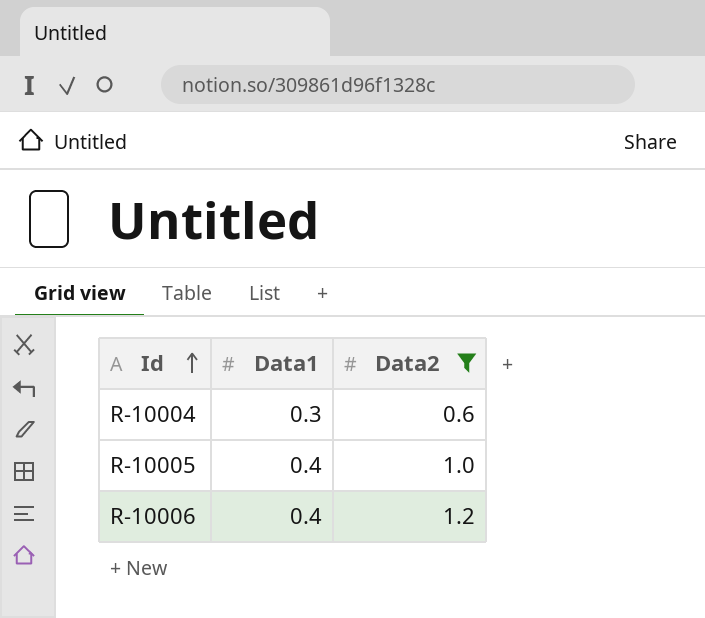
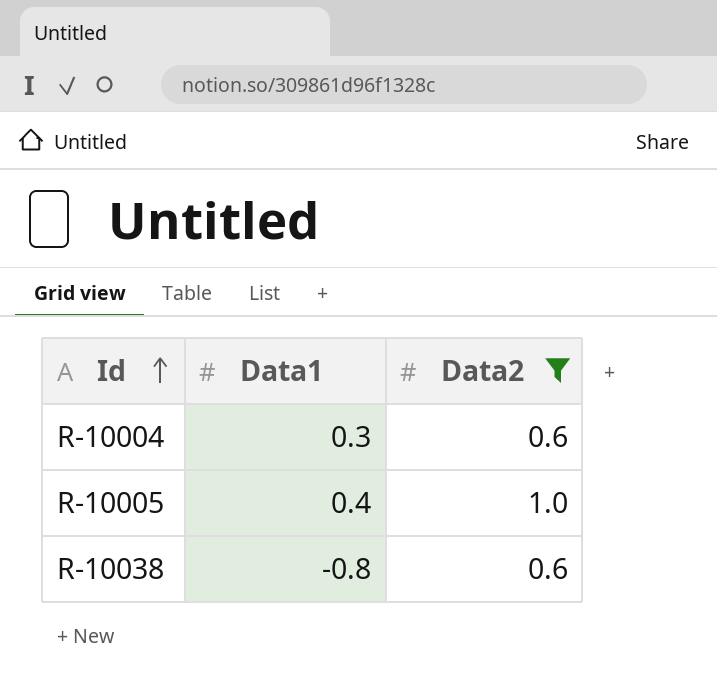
row R-10006: 0.4 | 1.2 -> none
row R-10038: none -> -0.8 | 0.6

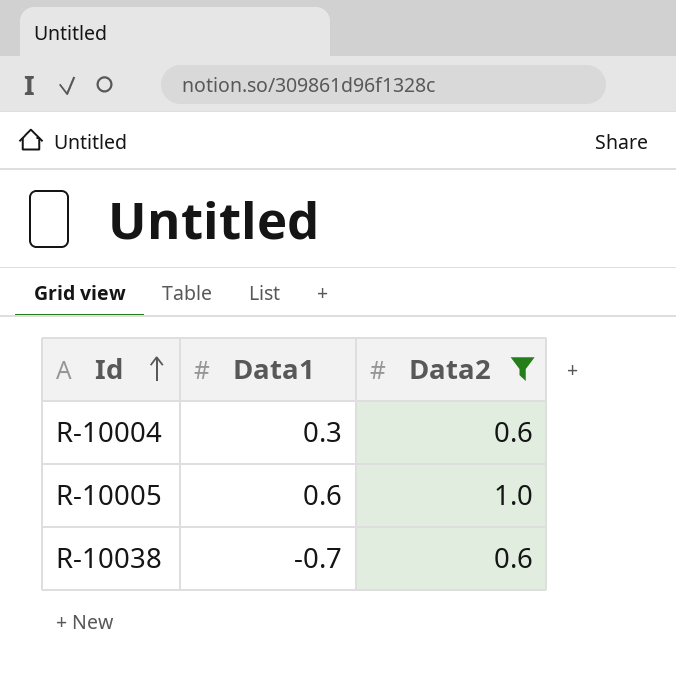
R-10005 | Data1: 0.4 -> 0.6
R-10038 | Data1: -0.8 -> -0.7

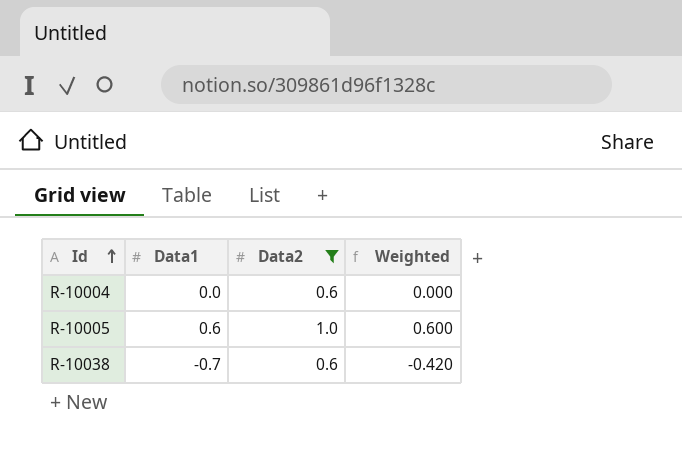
column Weighted | formula: none -> [Data1] * [Data2]
R-10004 | Data1: 0.3 -> 0.0

